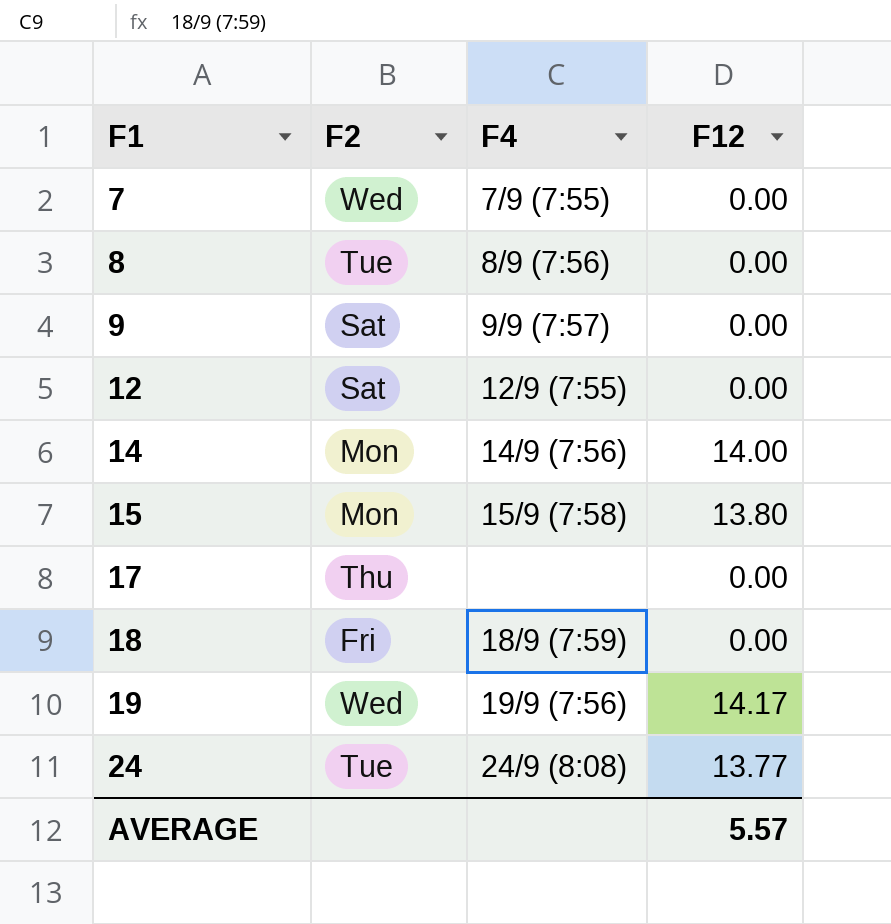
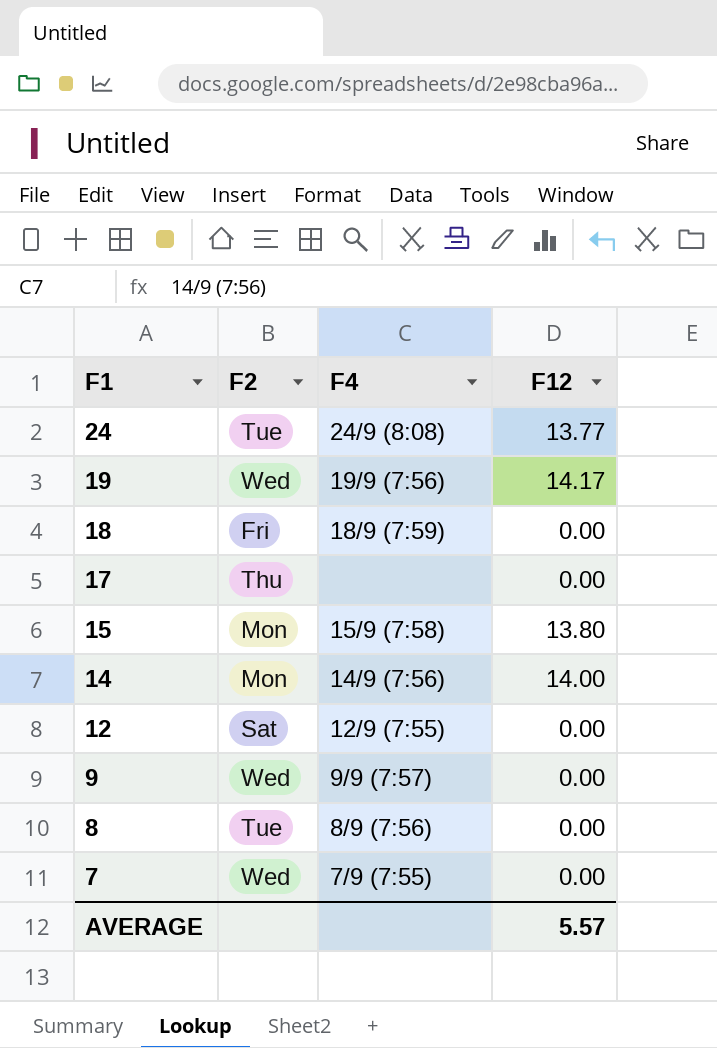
row order: F1 ascending -> F1 descending
9 | F2: Sat -> Wed

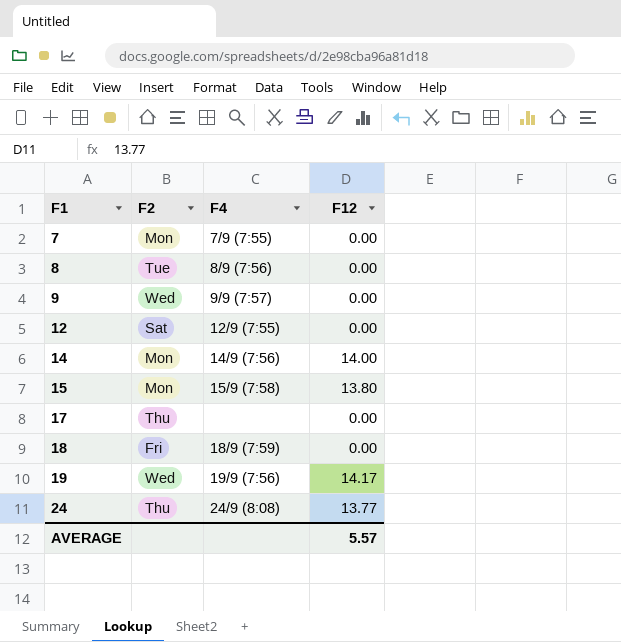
row order: F1 descending -> F1 ascending
7 | F2: Wed -> Mon
24 | F2: Tue -> Thu

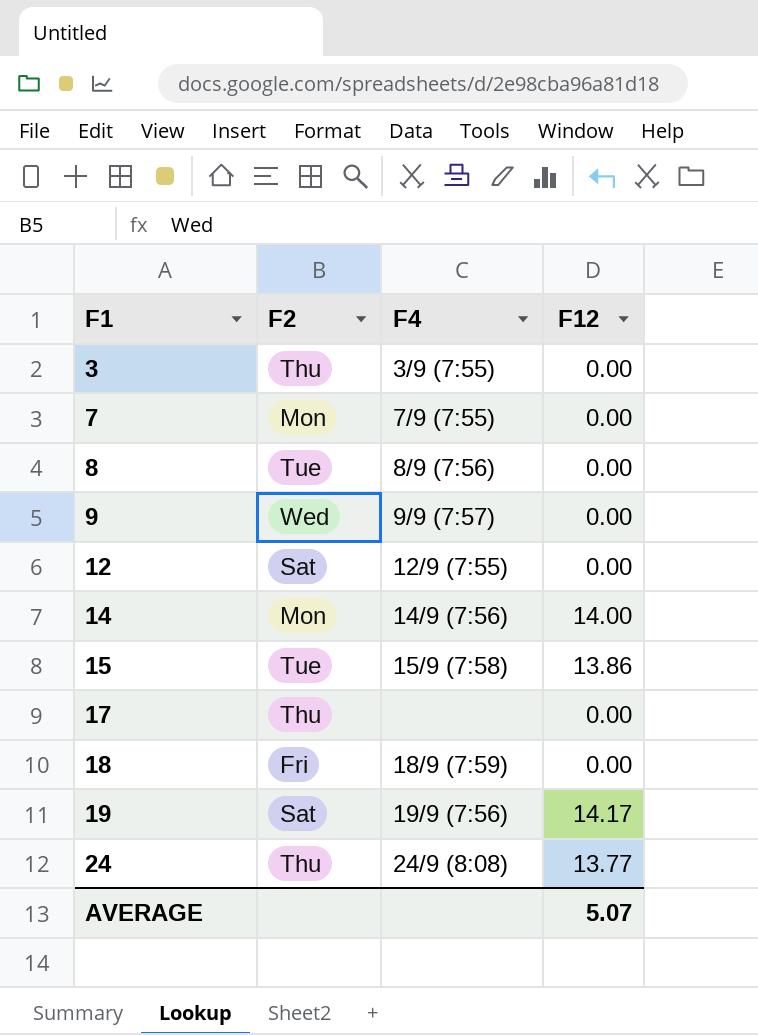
row 3: none -> Thu | 3/9 (7:55) | 0.00
15 | F2: Mon -> Tue
15 | F12: 13.80 -> 13.86
19 | F2: Wed -> Sat
AVERAGE | F12: 5.57 -> 5.07

